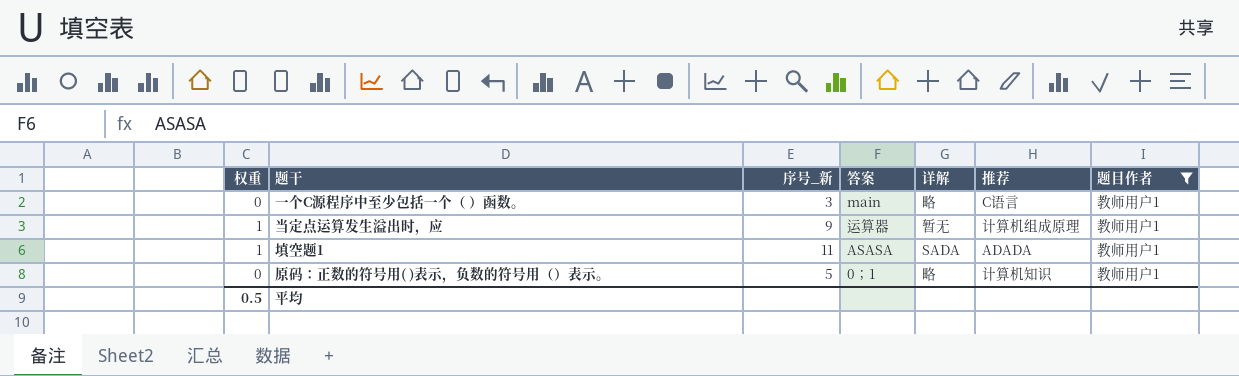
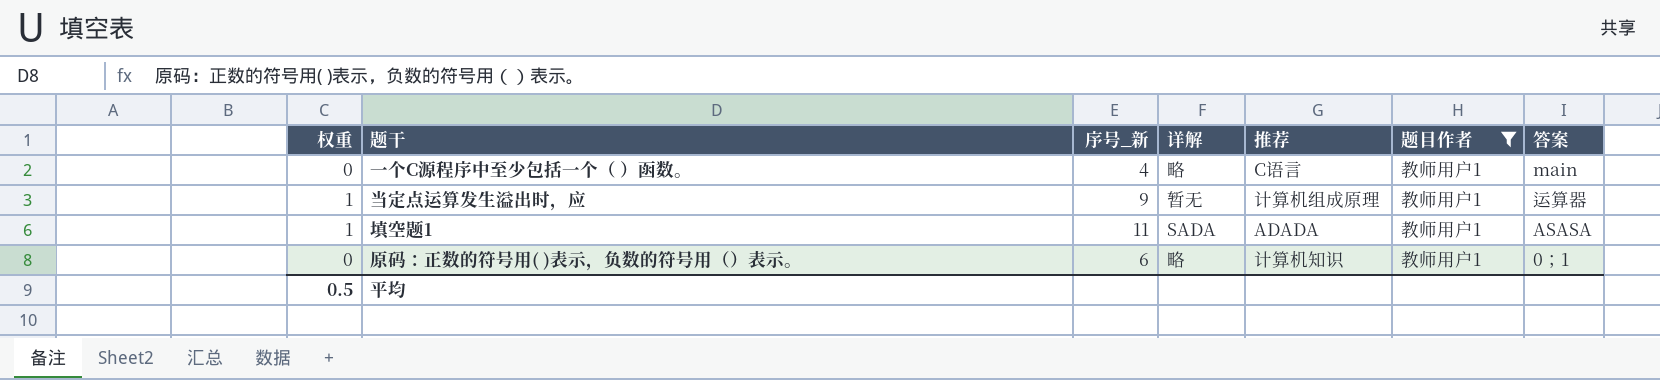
column 答案 | position: 4 -> 7
一个C源程序中至少包括一个（ ）函数。 | 序号_新: 3 -> 4
原码：正数的符号用( )表示，负数的符号用（）表示。 | 序号_新: 5 -> 6

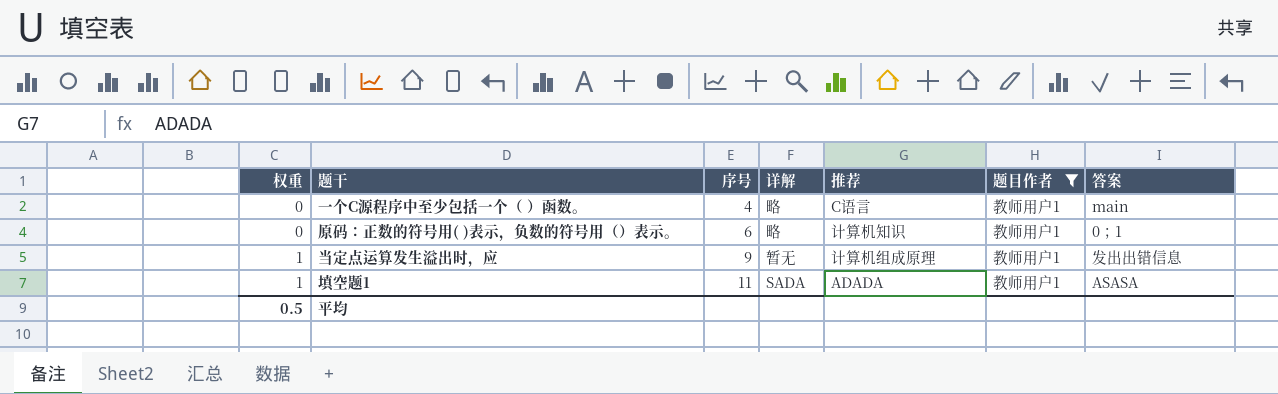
row order: none -> 权重 ascending
column name: 序号_新 -> 序号
当定点运算发生溢出时，应 | 答案: 运算器 -> 发出出错信息

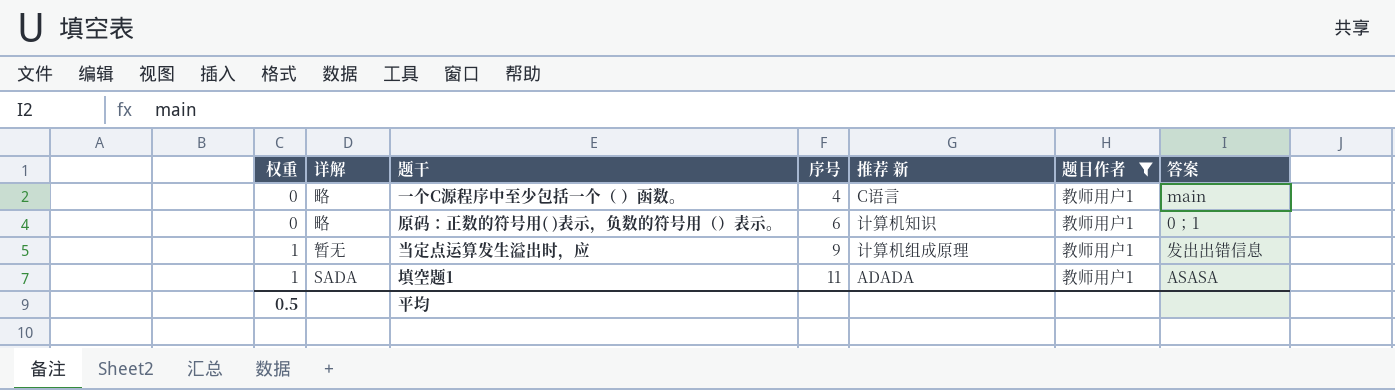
column 详解 | position: 4 -> 2
column name: 推荐 -> 推荐 新

